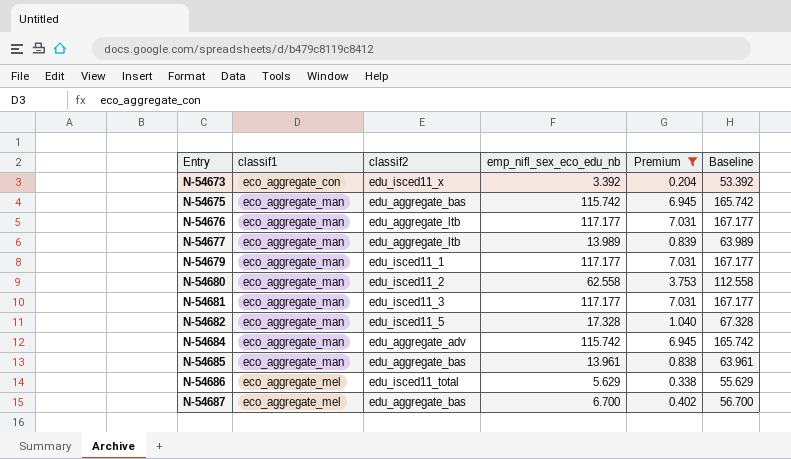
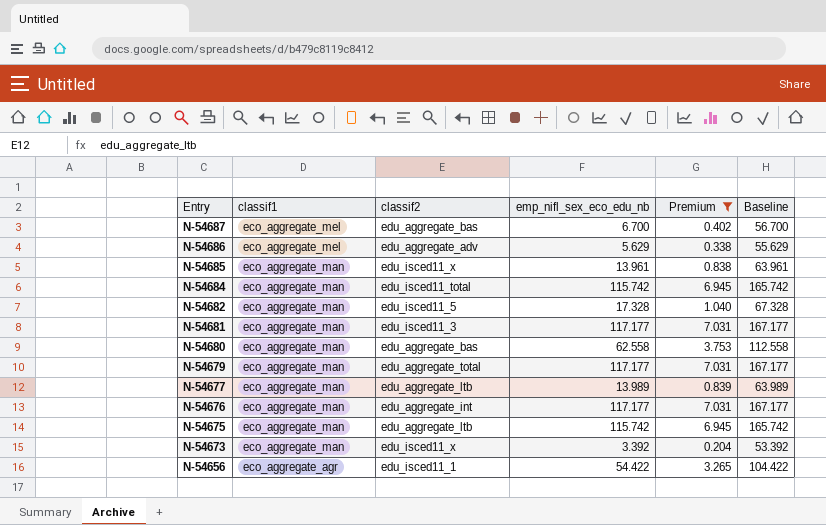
row order: Entry ascending -> Entry descending
N-54686 | classif2: edu_isced11_total -> edu_aggregate_adv
N-54685 | classif2: edu_aggregate_bas -> edu_isced11_x
N-54684 | classif2: edu_aggregate_adv -> edu_isced11_total
N-54680 | classif2: edu_isced11_2 -> edu_aggregate_bas
N-54679 | classif2: edu_isced11_1 -> edu_aggregate_total
N-54676 | classif2: edu_aggregate_ltb -> edu_aggregate_int
N-54675 | classif2: edu_aggregate_bas -> edu_aggregate_ltb
N-54673 | classif1: eco_aggregate_con -> eco_aggregate_man
row N-54656: none -> eco_aggregate_agr | edu_isced11_1 | 54.422 | 3.265 | 104.422

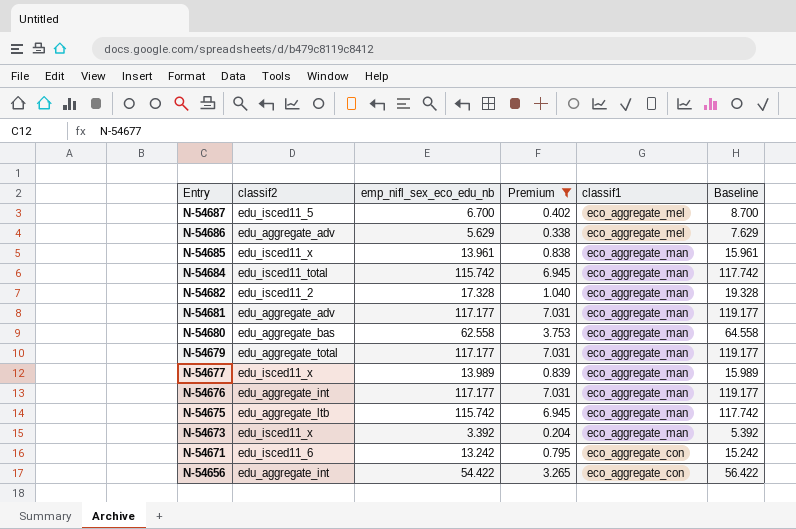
column classif1 | position: 2 -> 5
column Baseline | formula: [emp_nifl_sex_eco_edu_nb] + 50 -> [emp_nifl_sex_eco_edu_nb] + 2
N-54687 | classif2: edu_aggregate_bas -> edu_isced11_5
N-54682 | classif2: edu_isced11_5 -> edu_isced11_2
N-54681 | classif2: edu_isced11_3 -> edu_aggregate_adv
N-54677 | classif2: edu_aggregate_ltb -> edu_isced11_x
row N-54671: none -> edu_isced11_6 | 13.242 | 0.795 | eco_aggregate_con | 15.242
N-54656 | classif2: edu_isced11_1 -> edu_aggregate_int
N-54656 | classif1: eco_aggregate_agr -> eco_aggregate_con

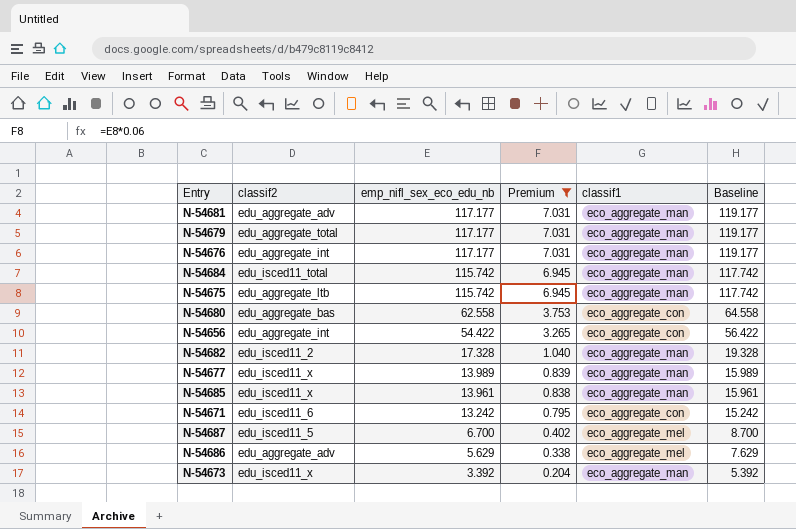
row order: Entry descending -> emp_nifl_sex_eco_edu_nb descending
N-54680 | classif1: eco_aggregate_man -> eco_aggregate_con

